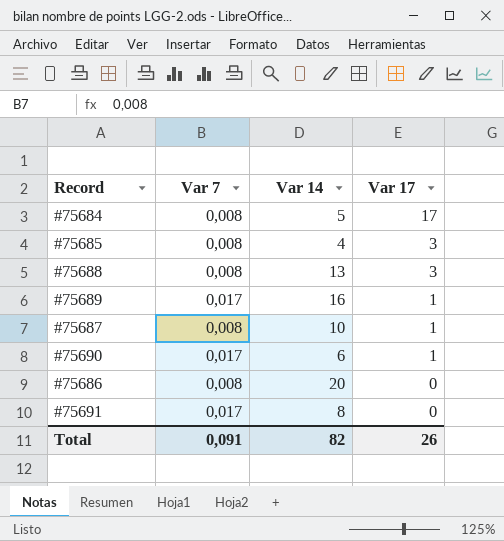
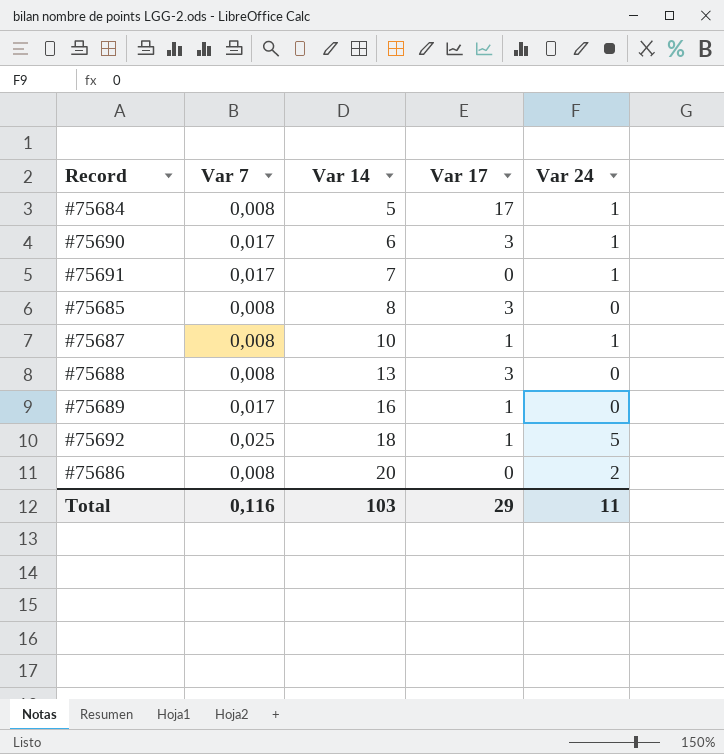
row order: Var 17 descending -> Var 14 ascending
column Var 24 | position: none -> 5
#75690 | Var 17: 1 -> 3
#75691 | Var 14: 8 -> 7
#75685 | Var 14: 4 -> 8
row #75692: none -> 0,025 | 18 | 1 | 5
Total | Var 7: 0,091 -> 0,116
Total | Var 14: 82 -> 103
Total | Var 17: 26 -> 29

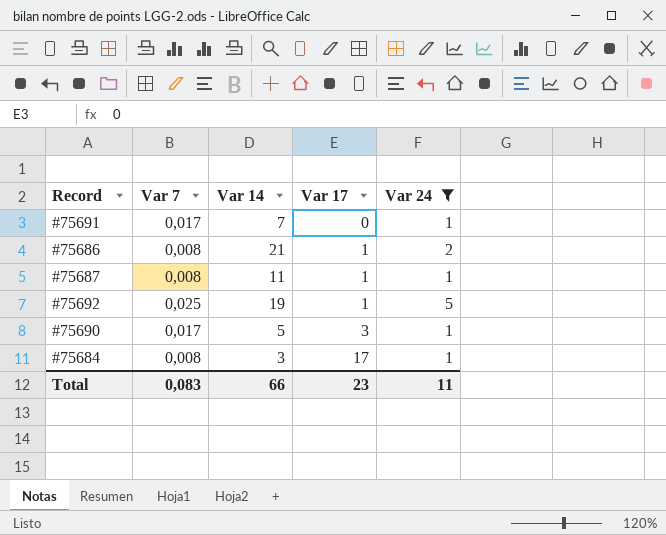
filter: none -> Var 24 != 0
row order: Var 14 ascending -> Var 17 ascending
#75686 | Var 14: 20 -> 21
#75686 | Var 17: 0 -> 1
#75687 | Var 14: 10 -> 11
#75692 | Var 14: 18 -> 19
#75690 | Var 14: 6 -> 5
#75684 | Var 14: 5 -> 3
Total | Var 7: 0,116 -> 0,083
Total | Var 14: 103 -> 66
Total | Var 17: 29 -> 23

